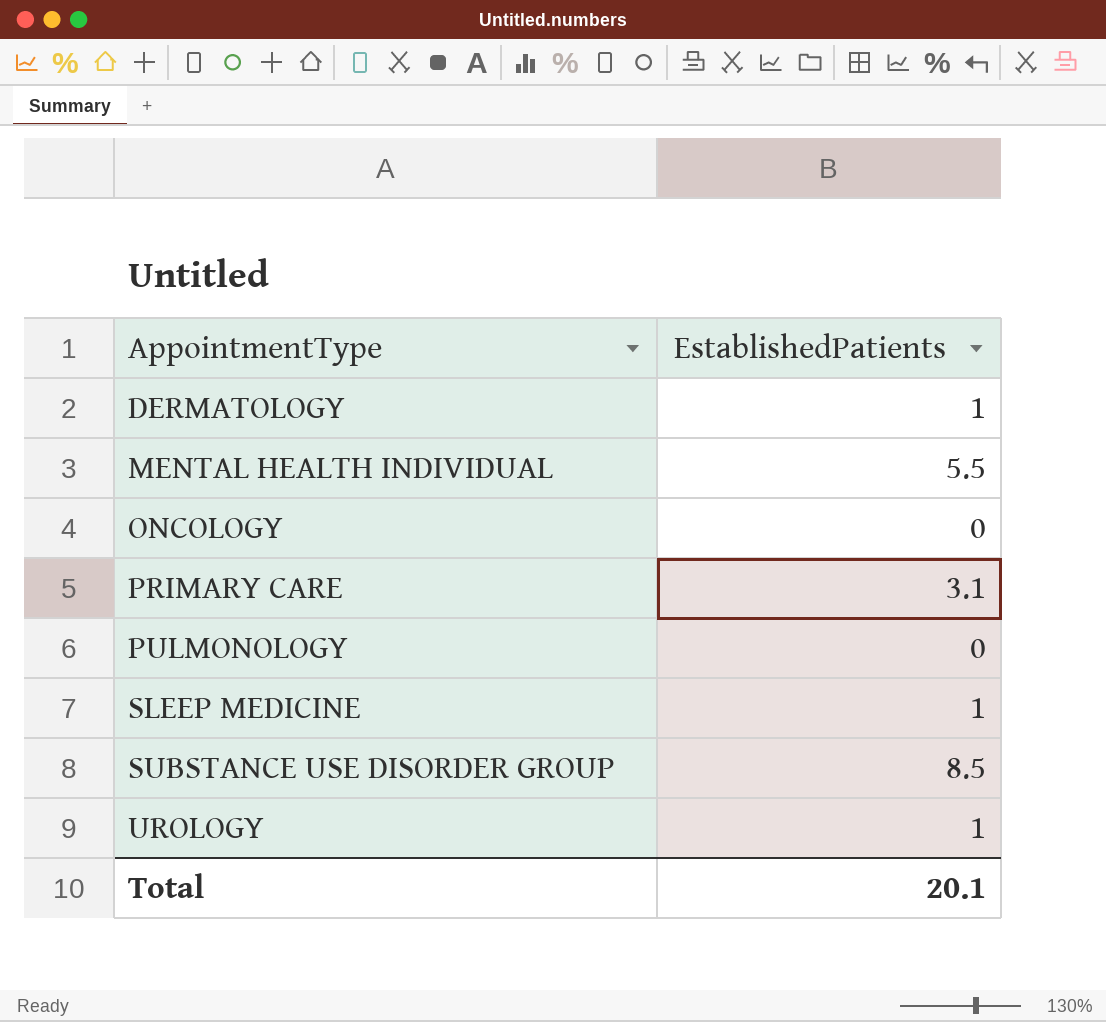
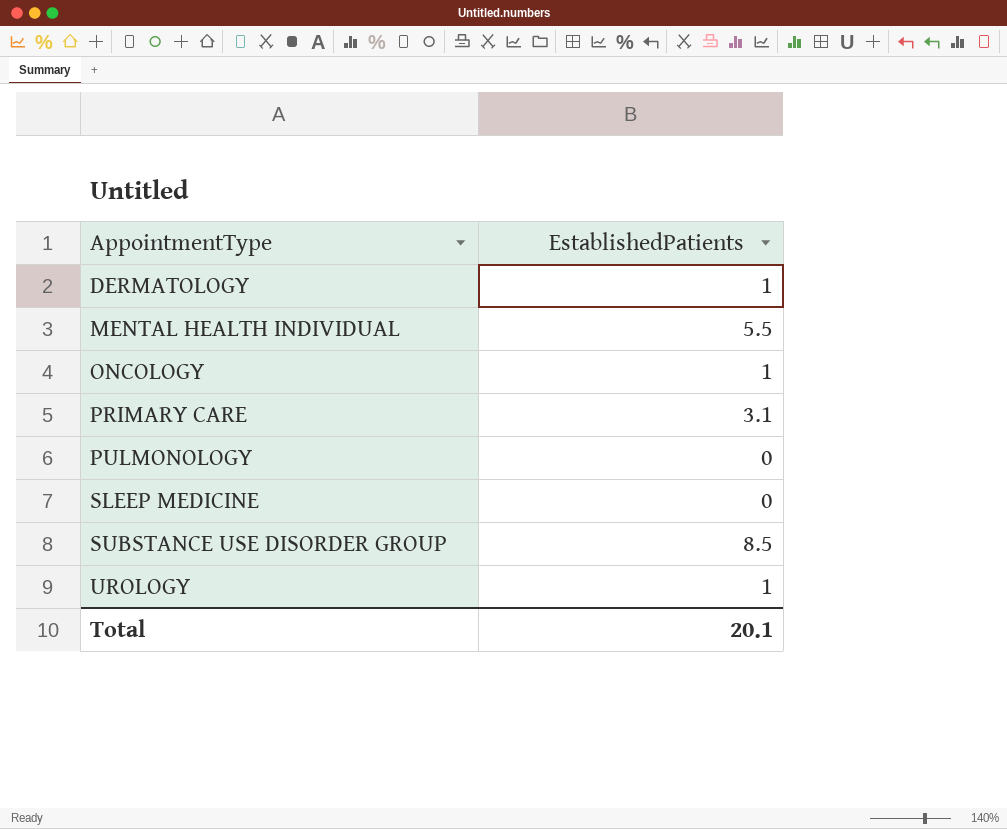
ONCOLOGY | EstablishedPatients: 0 -> 1
SLEEP MEDICINE | EstablishedPatients: 1 -> 0

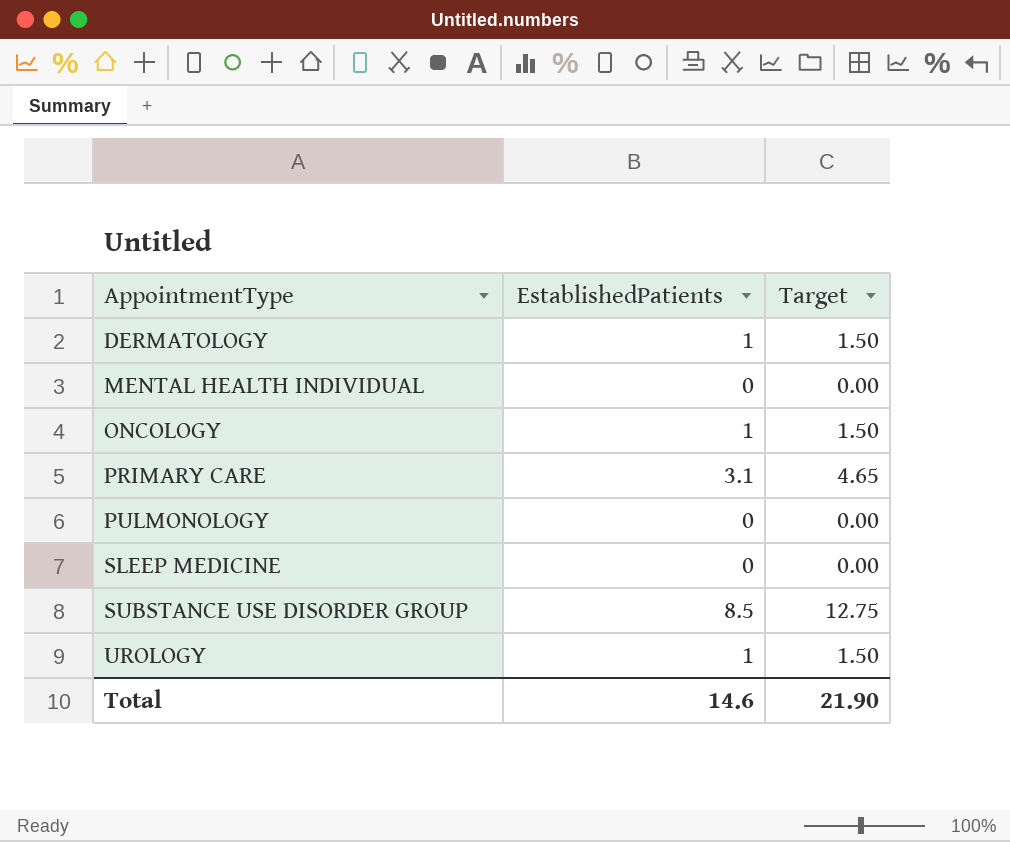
column Target | formula: none -> [EstablishedPatients] * 1.5
MENTAL HEALTH INDIVIDUAL | EstablishedPatients: 5.5 -> 0
Total | EstablishedPatients: 20.1 -> 14.6

